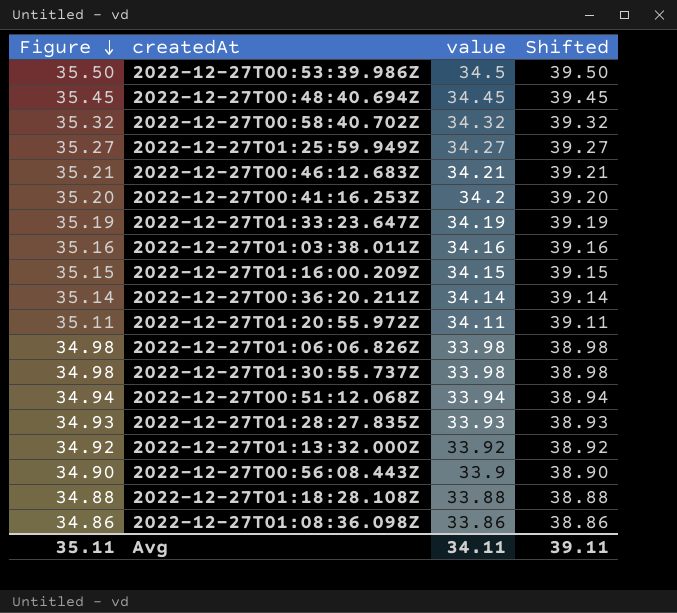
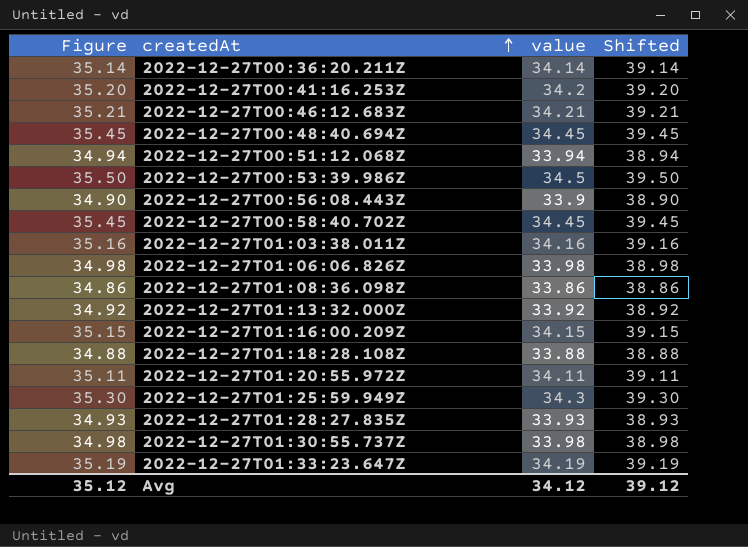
row order: Figure descending -> createdAt ascending
2022-12-27T00:58:40.702Z | Figure: 35.32 -> 35.45
2022-12-27T00:58:40.702Z | value: 34.32 -> 34.45
2022-12-27T00:58:40.702Z | Shifted: 39.32 -> 39.45
2022-12-27T01:25:59.949Z | Figure: 35.27 -> 35.30
2022-12-27T01:25:59.949Z | value: 34.27 -> 34.3
2022-12-27T01:25:59.949Z | Shifted: 39.27 -> 39.30
Avg | Figure: 35.11 -> 35.12
Avg | value: 34.11 -> 34.12
Avg | Shifted: 39.11 -> 39.12

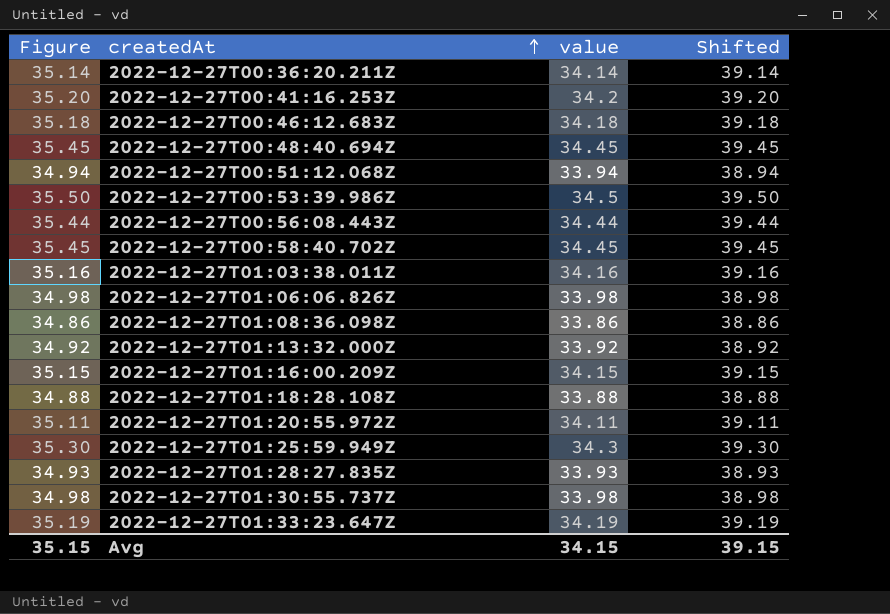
2022-12-27T00:46:12.683Z | Figure: 35.21 -> 35.18
2022-12-27T00:46:12.683Z | value: 34.21 -> 34.18
2022-12-27T00:46:12.683Z | Shifted: 39.21 -> 39.18
2022-12-27T00:56:08.443Z | Figure: 34.90 -> 35.44
2022-12-27T00:56:08.443Z | value: 33.9 -> 34.44
2022-12-27T00:56:08.443Z | Shifted: 38.90 -> 39.44
Avg | Figure: 35.12 -> 35.15
Avg | value: 34.12 -> 34.15
Avg | Shifted: 39.12 -> 39.15

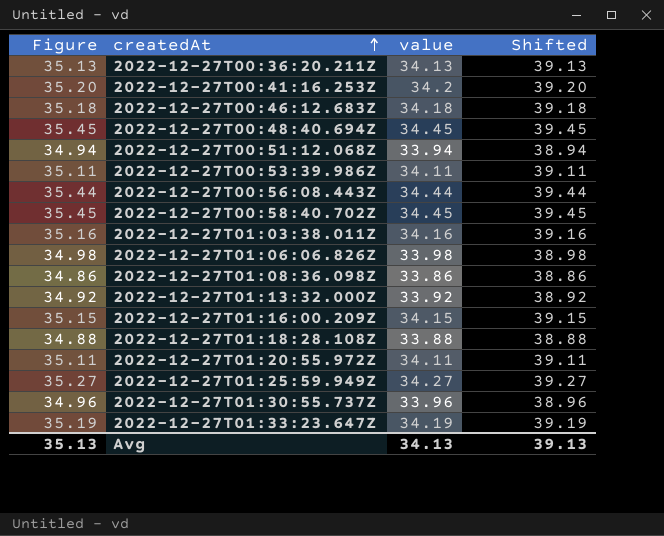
row 2022-12-27T01:28:27.835Z: 34.93 | 33.93 | 38.93 -> none
2022-12-27T00:36:20.211Z | Figure: 35.14 -> 35.13
2022-12-27T00:36:20.211Z | value: 34.14 -> 34.13
2022-12-27T00:36:20.211Z | Shifted: 39.14 -> 39.13
2022-12-27T00:53:39.986Z | Figure: 35.50 -> 35.11
2022-12-27T00:53:39.986Z | value: 34.5 -> 34.11
2022-12-27T00:53:39.986Z | Shifted: 39.50 -> 39.11
2022-12-27T01:25:59.949Z | Figure: 35.30 -> 35.27
2022-12-27T01:25:59.949Z | value: 34.3 -> 34.27
2022-12-27T01:25:59.949Z | Shifted: 39.30 -> 39.27
2022-12-27T01:30:55.737Z | Figure: 34.98 -> 34.96
2022-12-27T01:30:55.737Z | value: 33.98 -> 33.96
2022-12-27T01:30:55.737Z | Shifted: 38.98 -> 38.96
Avg | Figure: 35.15 -> 35.13
Avg | value: 34.15 -> 34.13
Avg | Shifted: 39.15 -> 39.13

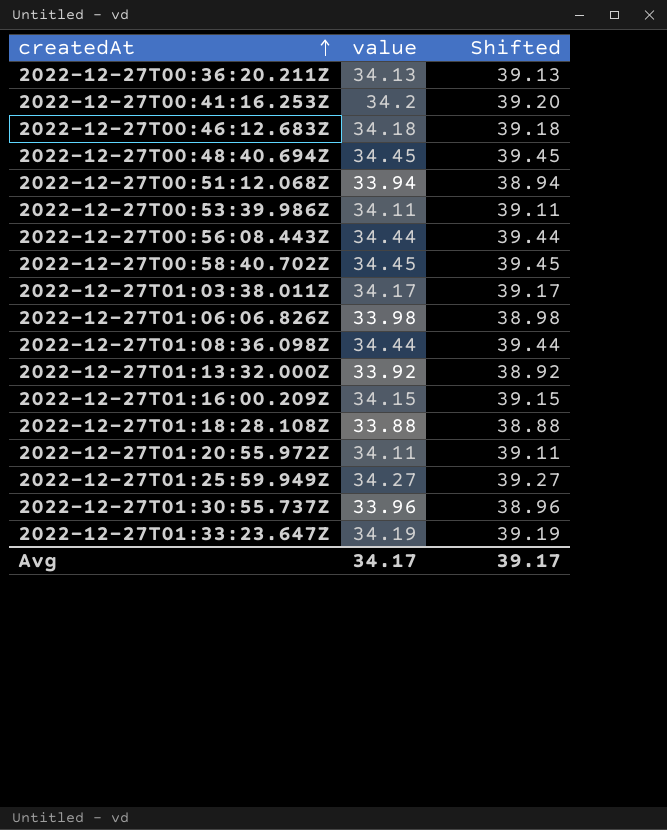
column Figure | formula: [value] + 1 -> none
2022-12-27T01:03:38.011Z | value: 34.16 -> 34.17
2022-12-27T01:03:38.011Z | Shifted: 39.16 -> 39.17
2022-12-27T01:08:36.098Z | value: 33.86 -> 34.44
2022-12-27T01:08:36.098Z | Shifted: 38.86 -> 39.44
Avg | value: 34.13 -> 34.17
Avg | Shifted: 39.13 -> 39.17

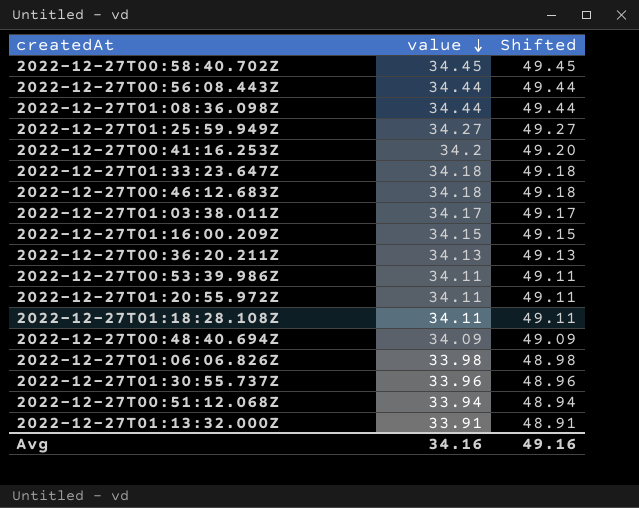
row order: createdAt ascending -> value descending
column Shifted | formula: [value] + 5 -> [value] + 15
2022-12-27T01:33:23.647Z | value: 34.19 -> 34.18
2022-12-27T01:18:28.108Z | value: 33.88 -> 34.11
2022-12-27T00:48:40.694Z | value: 34.45 -> 34.09
2022-12-27T01:13:32.000Z | value: 33.92 -> 33.91
Avg | value: 34.17 -> 34.16
Avg | Shifted: 39.17 -> 49.16

